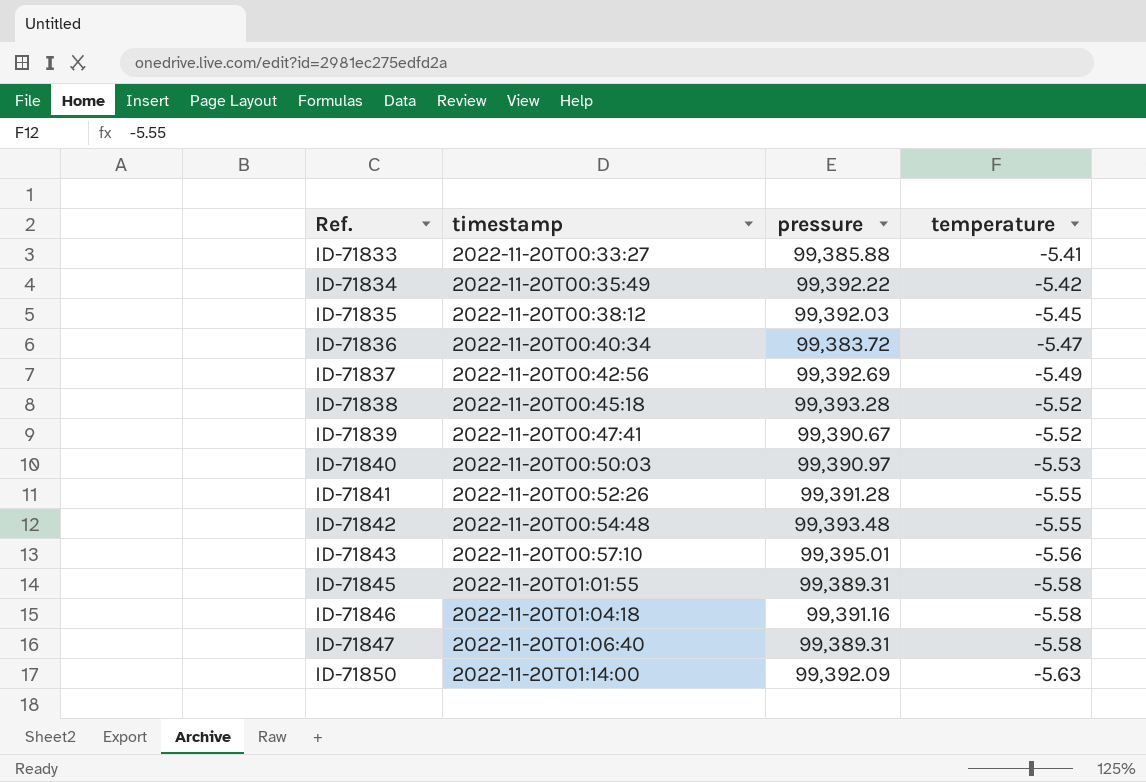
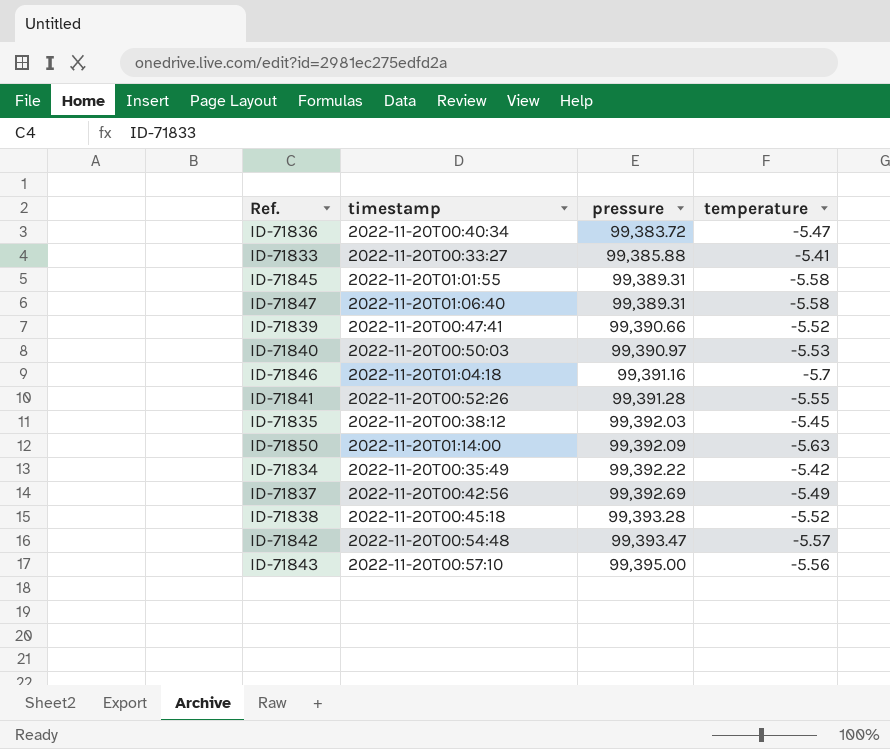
row order: Ref. ascending -> pressure ascending
ID-71839 | pressure: 99,390.67 -> 99,390.66
ID-71846 | temperature: -5.58 -> -5.7
ID-71842 | pressure: 99,393.48 -> 99,393.47
ID-71842 | temperature: -5.55 -> -5.57
ID-71843 | pressure: 99,395.01 -> 99,395.00

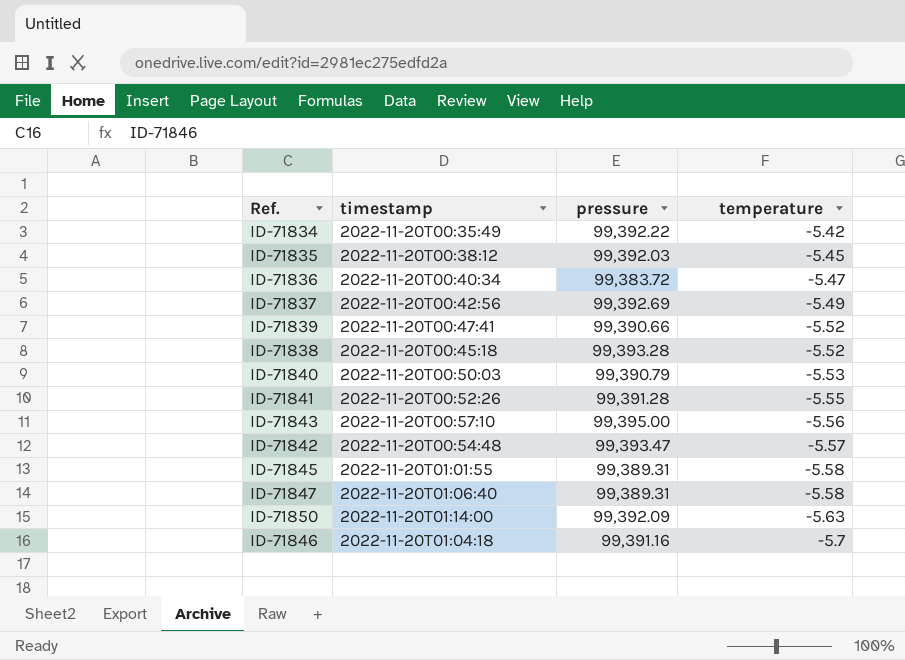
row order: pressure ascending -> temperature descending
row ID-71833: 2022-11-20T00:33:27 | 99,385.88 | -5.41 -> none
ID-71840 | pressure: 99,390.97 -> 99,390.79

